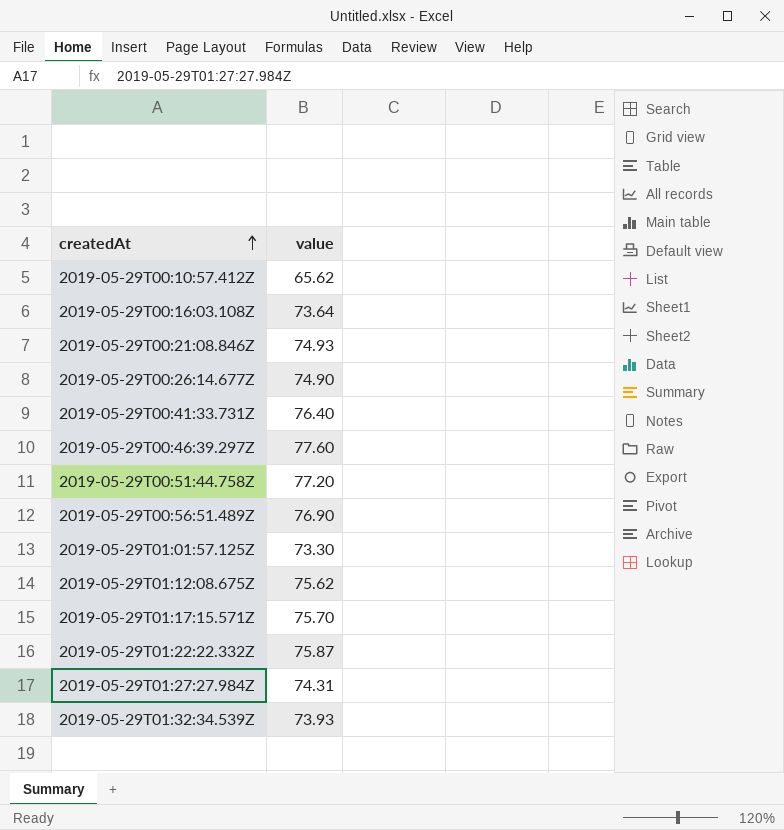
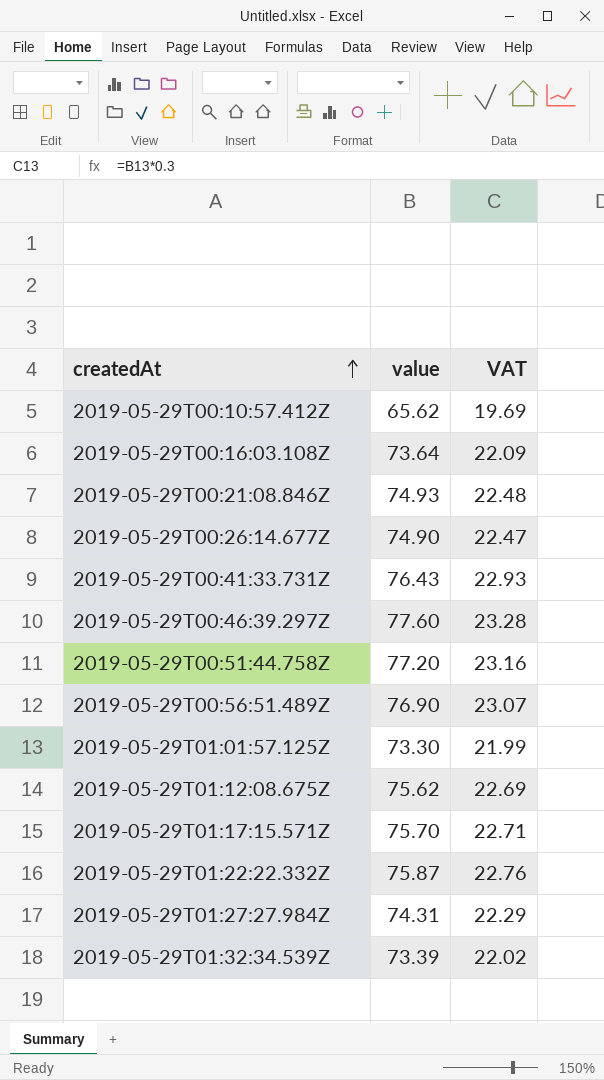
column VAT | formula: none -> [value] * 0.3
2019-05-29T00:41:33.731Z | value: 76.40 -> 76.43
2019-05-29T01:32:34.539Z | value: 73.93 -> 73.39

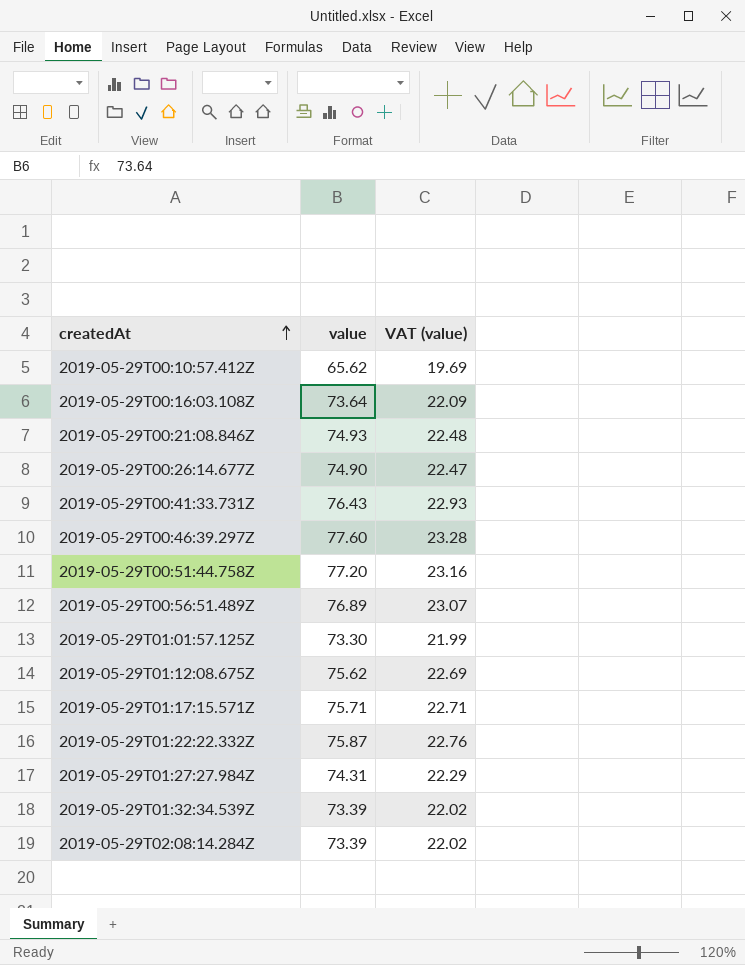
column name: VAT -> VAT (value)
2019-05-29T00:56:51.489Z | value: 76.90 -> 76.89
2019-05-29T01:17:15.571Z | value: 75.70 -> 75.71
row 2019-05-29T02:08:14.284Z: none -> 73.39 | 22.02

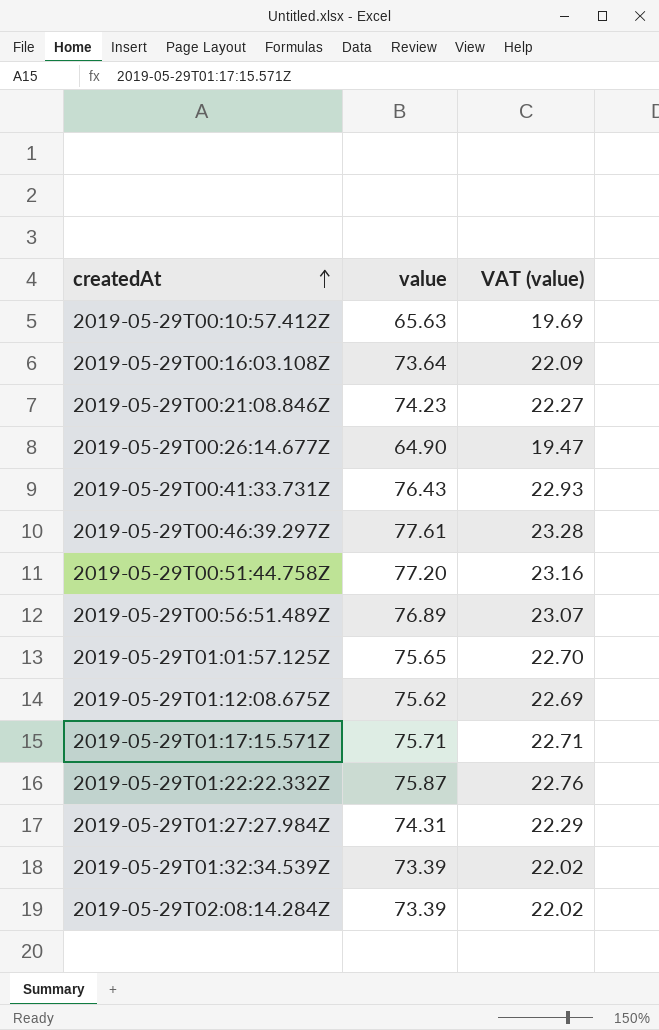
2019-05-29T00:10:57.412Z | value: 65.62 -> 65.63
2019-05-29T00:21:08.846Z | value: 74.93 -> 74.23
2019-05-29T00:21:08.846Z | VAT (value): 22.48 -> 22.27
2019-05-29T00:26:14.677Z | value: 74.90 -> 64.90
2019-05-29T00:26:14.677Z | VAT (value): 22.47 -> 19.47
2019-05-29T00:46:39.297Z | value: 77.60 -> 77.61
2019-05-29T01:01:57.125Z | value: 73.30 -> 75.65
2019-05-29T01:01:57.125Z | VAT (value): 21.99 -> 22.70

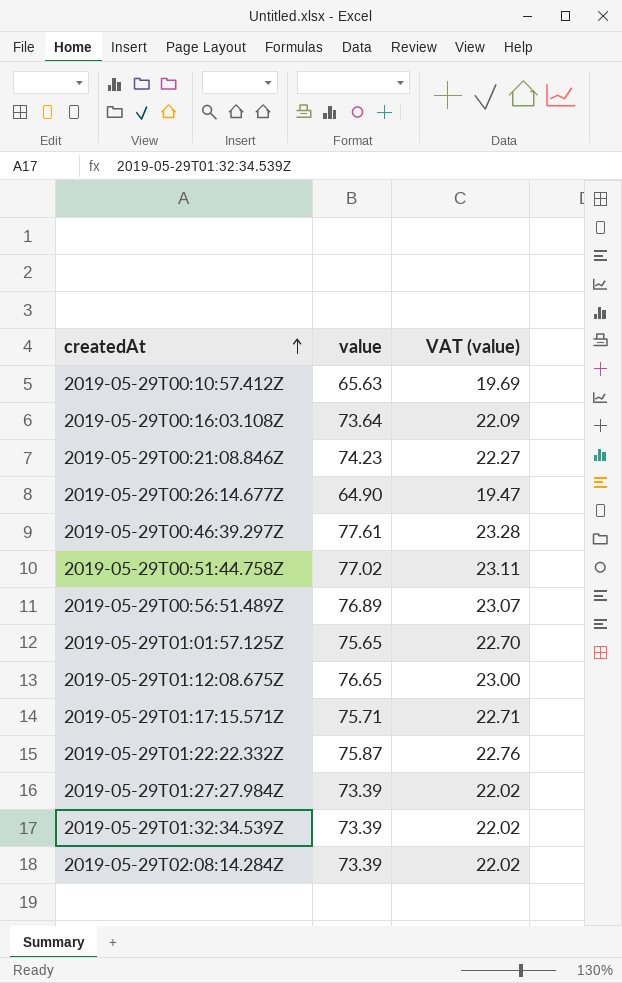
row 2019-05-29T00:41:33.731Z: 76.43 | 22.93 -> none
2019-05-29T00:51:44.758Z | value: 77.20 -> 77.02
2019-05-29T00:51:44.758Z | VAT (value): 23.16 -> 23.11
2019-05-29T01:12:08.675Z | value: 75.62 -> 76.65
2019-05-29T01:12:08.675Z | VAT (value): 22.69 -> 23.00
2019-05-29T01:27:27.984Z | value: 74.31 -> 73.39
2019-05-29T01:27:27.984Z | VAT (value): 22.29 -> 22.02

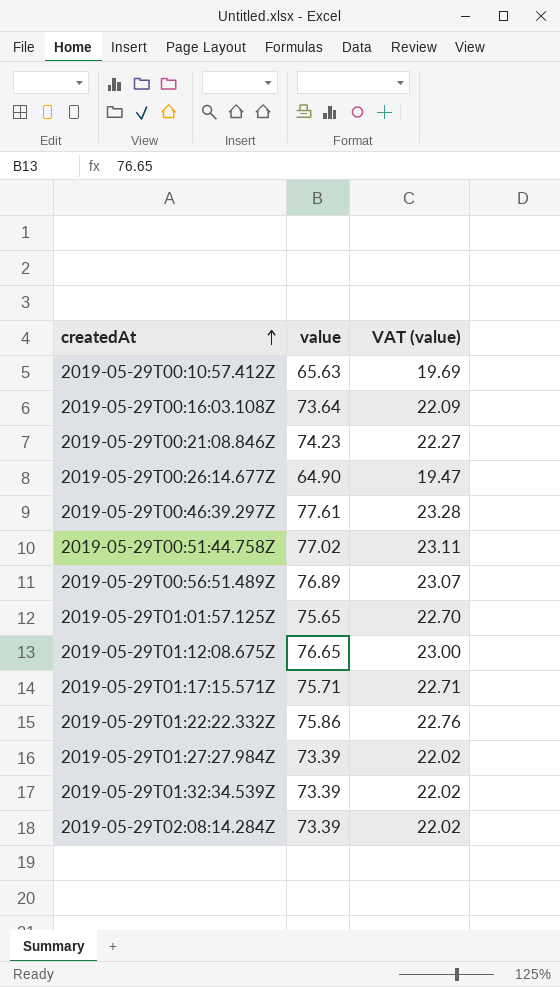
2019-05-29T01:22:22.332Z | value: 75.87 -> 75.86

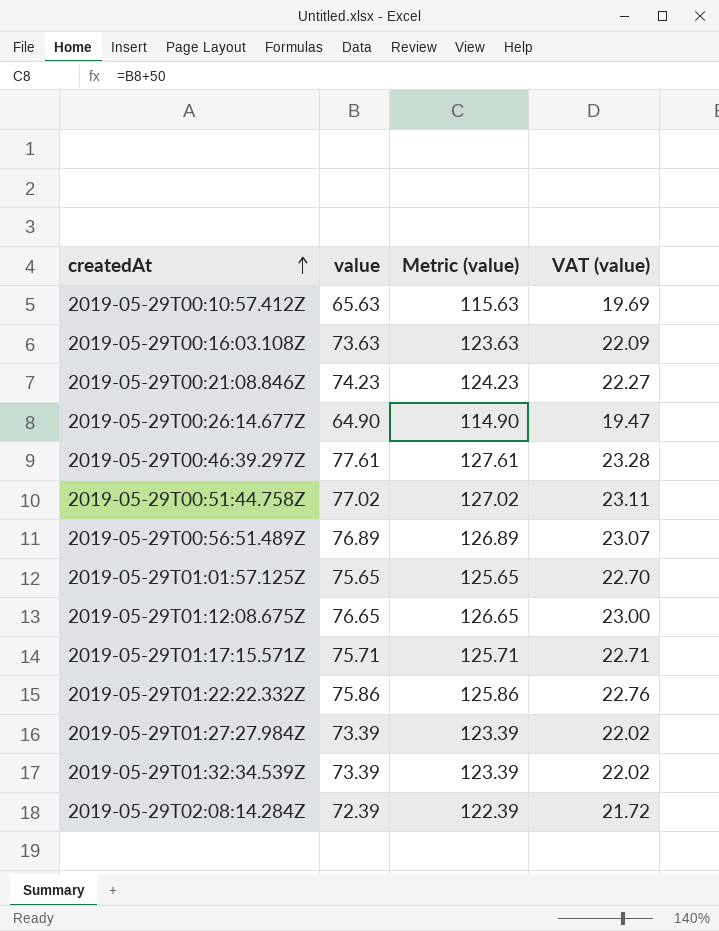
column Metric (value) | formula: none -> [value] + 50
2019-05-29T00:16:03.108Z | value: 73.64 -> 73.63
2019-05-29T02:08:14.284Z | value: 73.39 -> 72.39
2019-05-29T02:08:14.284Z | VAT (value): 22.02 -> 21.72

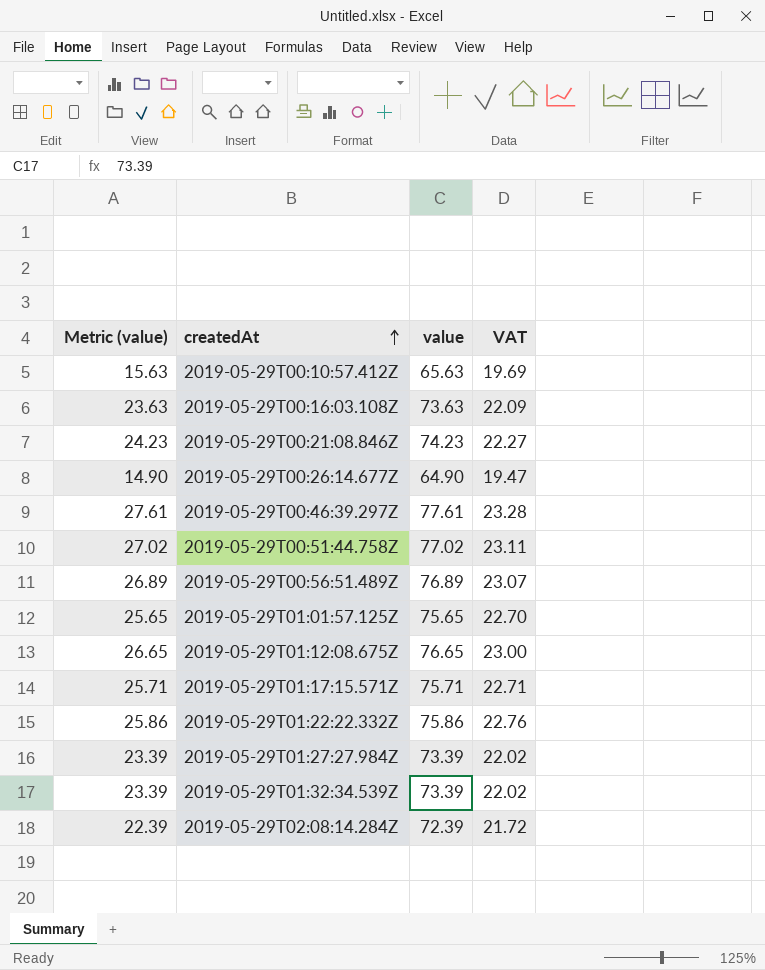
column Metric (value) | formula: [value] + 50 -> [value] - 50
column Metric (value) | position: 3 -> 1
column name: VAT (value) -> VAT

